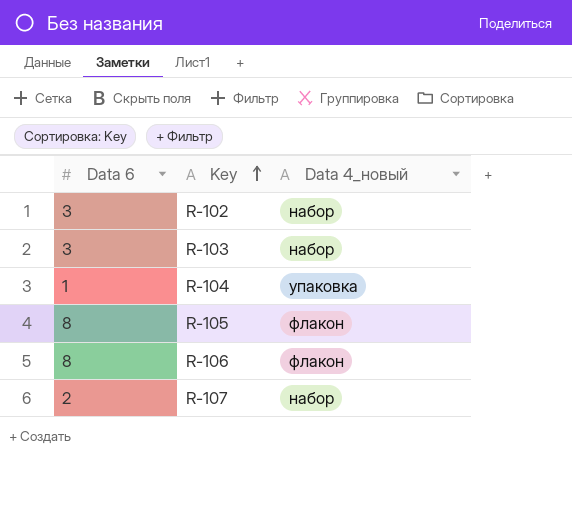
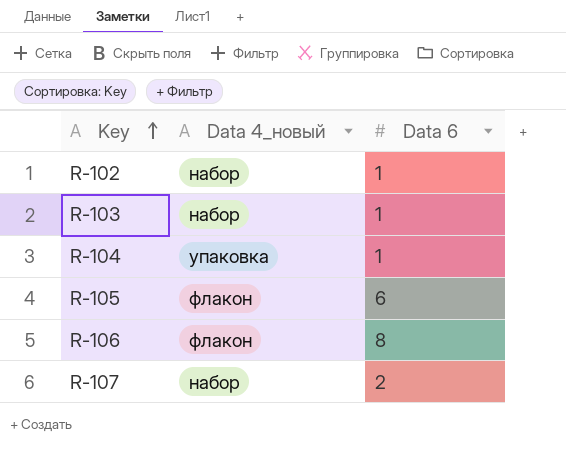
column Data 6 | position: 1 -> 3
R-102 | Data 6: 3 -> 1
R-103 | Data 6: 3 -> 1
R-105 | Data 6: 8 -> 6

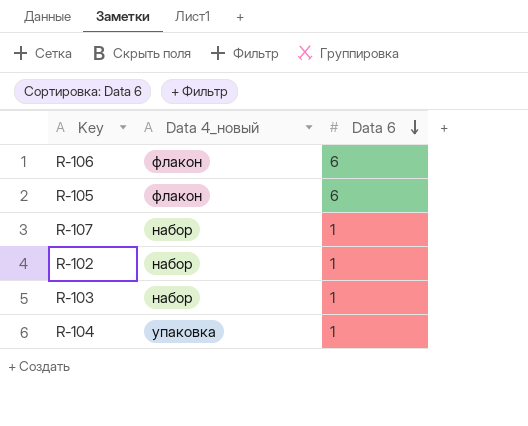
row order: Key ascending -> Data 6 descending
R-106 | Data 6: 8 -> 6
R-107 | Data 6: 2 -> 1

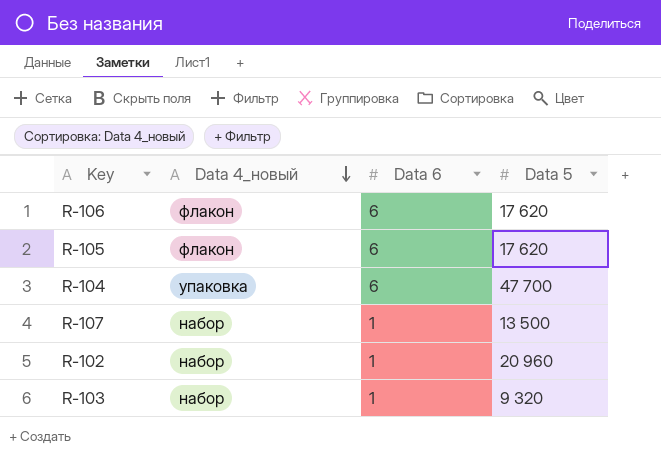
row order: Data 6 descending -> Data 4_новый descending
column Data 5 | position: none -> 4
R-104 | Data 6: 1 -> 6

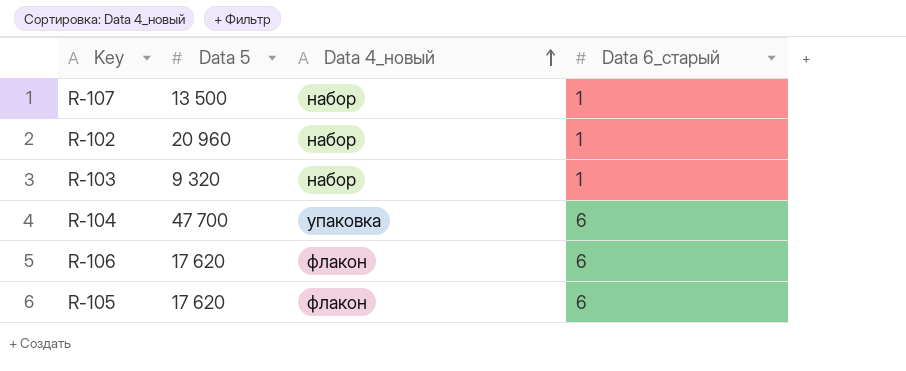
row order: Data 4_новый descending -> Data 4_новый ascending
column Data 5 | position: 4 -> 2
column name: Data 6 -> Data 6_старый

